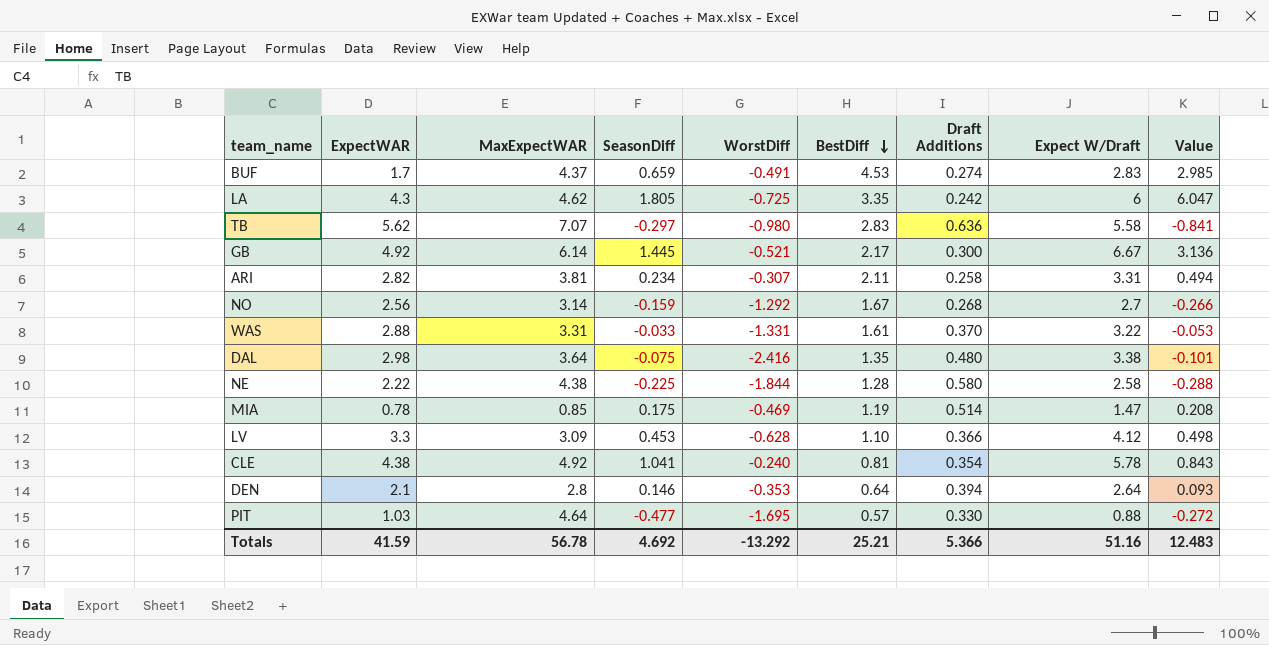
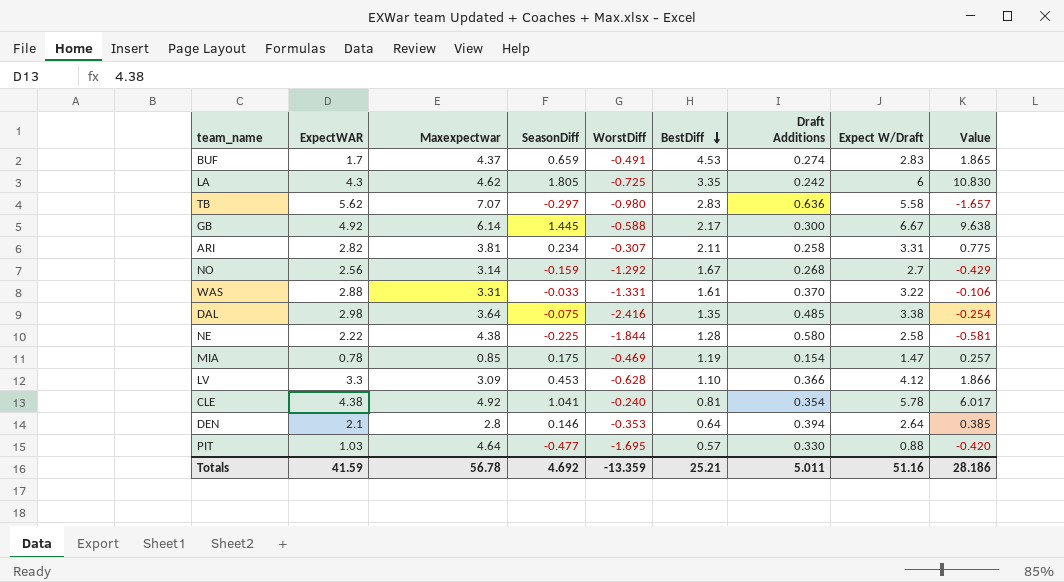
column name: MaxExpectWAR -> Maxexpectwar
column Value | formula: [SeasonDiff] * [BestDiff] -> [SeasonDiff] * [Expect W/Draft]
GB | WorstDiff: -0.521 -> -0.588
DAL | Draft Additions: 0.480 -> 0.485
MIA | Draft Additions: 0.514 -> 0.154
Totals | WorstDiff: -13.292 -> -13.359
Totals | Draft Additions: 5.366 -> 5.011
Totals | Value: 12.483 -> 28.186

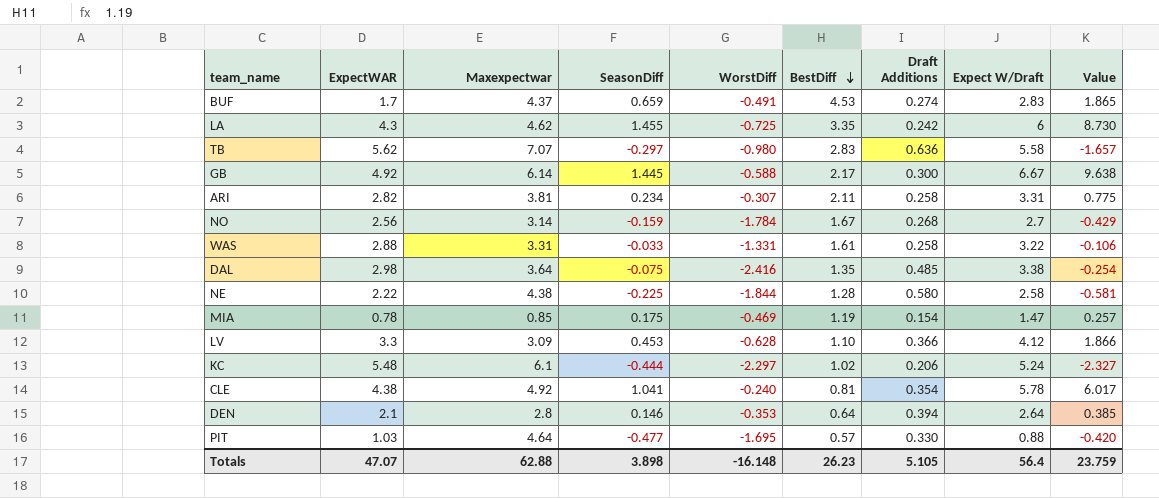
LA | SeasonDiff: 1.805 -> 1.455
LA | Value: 10.830 -> 8.730
NO | WorstDiff: -1.292 -> -1.784
WAS | Draft Additions: 0.370 -> 0.258
row KC: none -> 5.48 | 6.1 | -0.444 | -2.297 | 1.02 | 0.206 | 5.24 | -2.327
Totals | ExpectWAR: 41.59 -> 47.07
Totals | Maxexpectwar: 56.78 -> 62.88
Totals | SeasonDiff: 4.692 -> 3.898
Totals | WorstDiff: -13.359 -> -16.148
Totals | BestDiff: 25.21 -> 26.23
Totals | Draft Additions: 5.011 -> 5.105
Totals | Expect W/Draft: 51.16 -> 56.4
Totals | Value: 28.186 -> 23.759

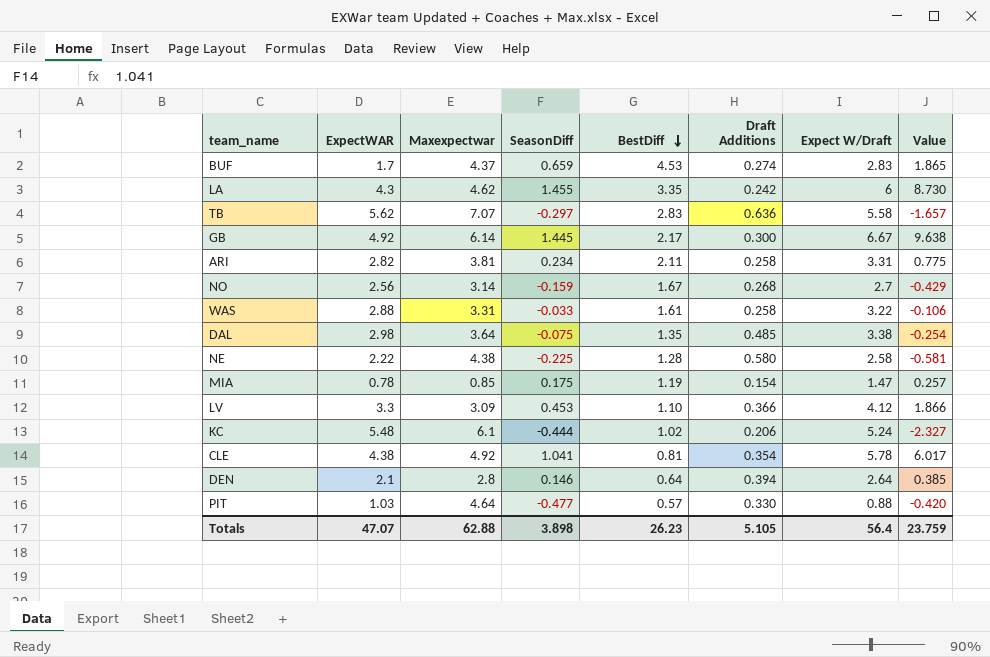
column WorstDiff | position: 5 -> none

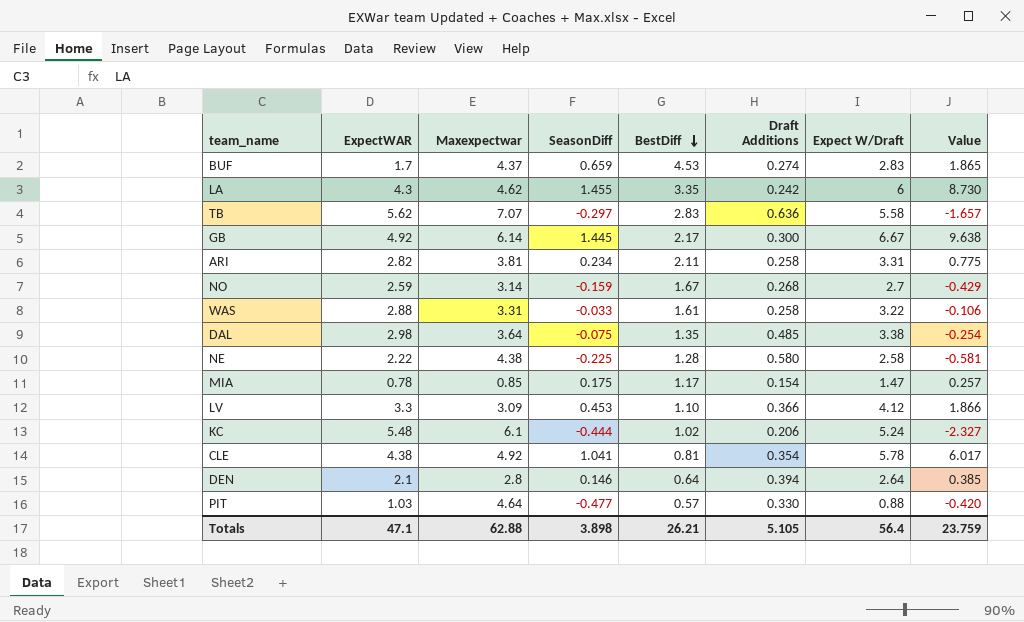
NO | ExpectWAR: 2.56 -> 2.59
MIA | BestDiff: 1.19 -> 1.17
Totals | ExpectWAR: 47.07 -> 47.1
Totals | BestDiff: 26.23 -> 26.21

